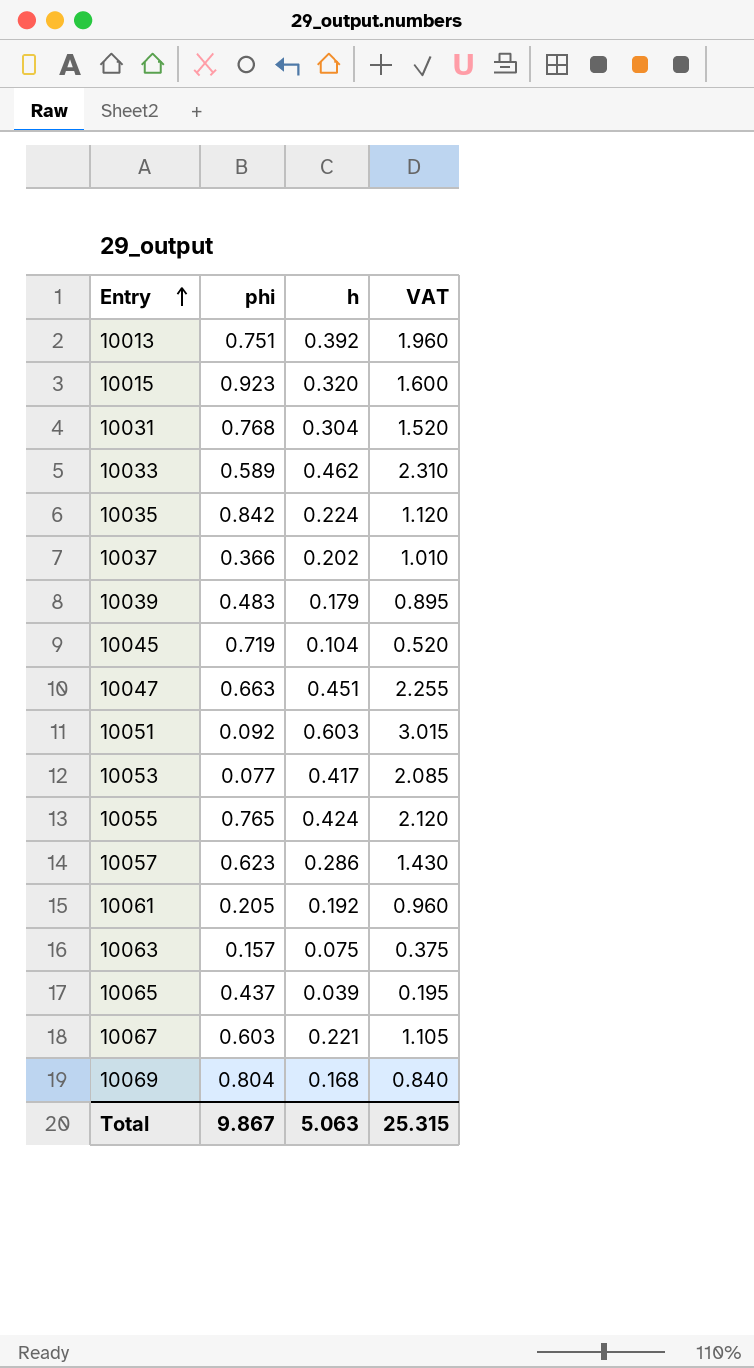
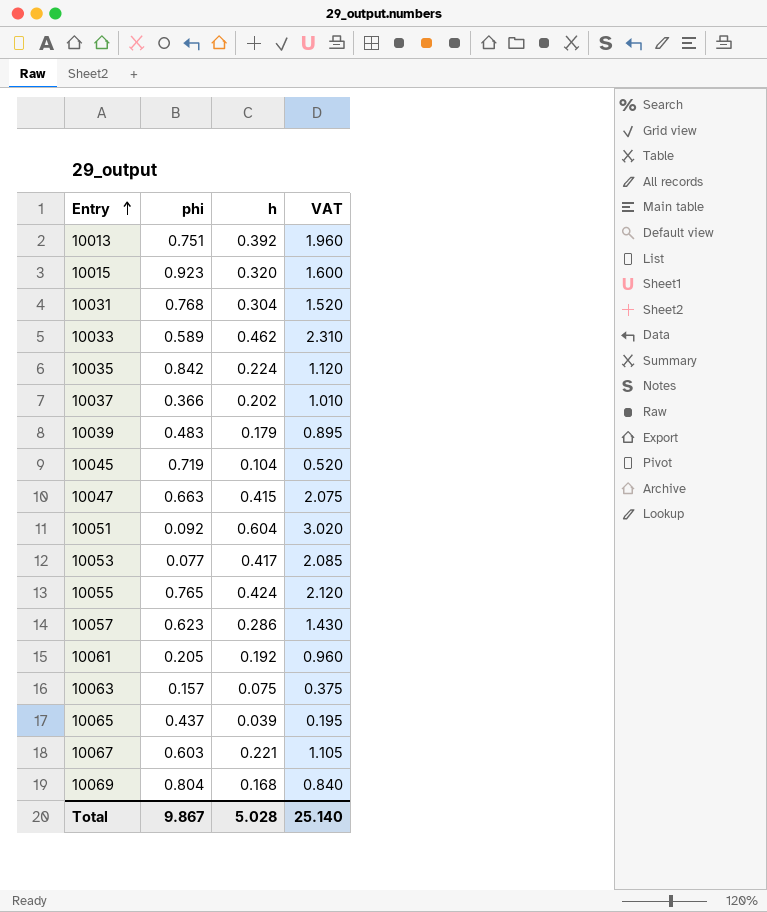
10047 | h: 0.451 -> 0.415
10047 | VAT: 2.255 -> 2.075
10051 | h: 0.603 -> 0.604
10051 | VAT: 3.015 -> 3.020
Total | h: 5.063 -> 5.028
Total | VAT: 25.315 -> 25.140

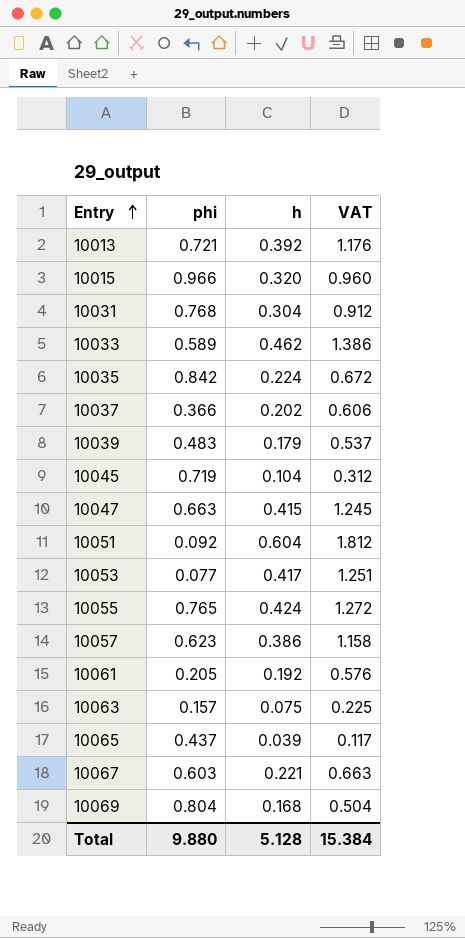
column VAT | formula: [h] * 5 -> [h] * 3
10013 | phi: 0.751 -> 0.721
10015 | phi: 0.923 -> 0.966
10057 | h: 0.286 -> 0.386
Total | phi: 9.867 -> 9.880
Total | h: 5.028 -> 5.128
Total | VAT: 25.140 -> 15.384

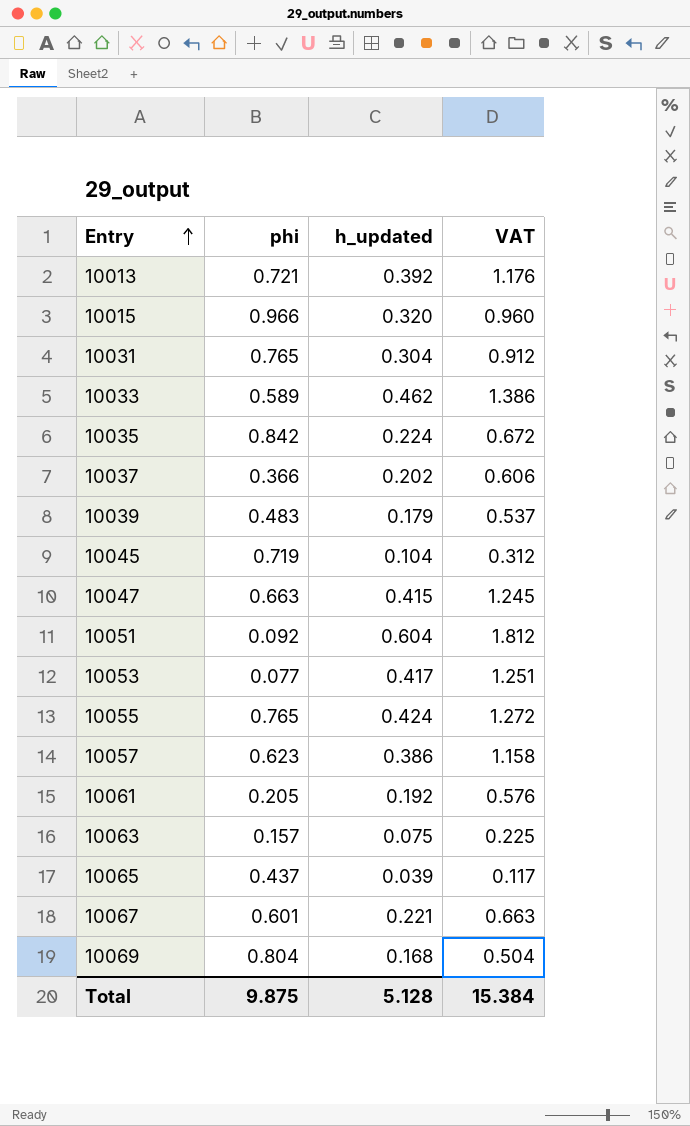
column name: h -> h_updated
10031 | phi: 0.768 -> 0.765
10067 | phi: 0.603 -> 0.601
Total | phi: 9.880 -> 9.875

